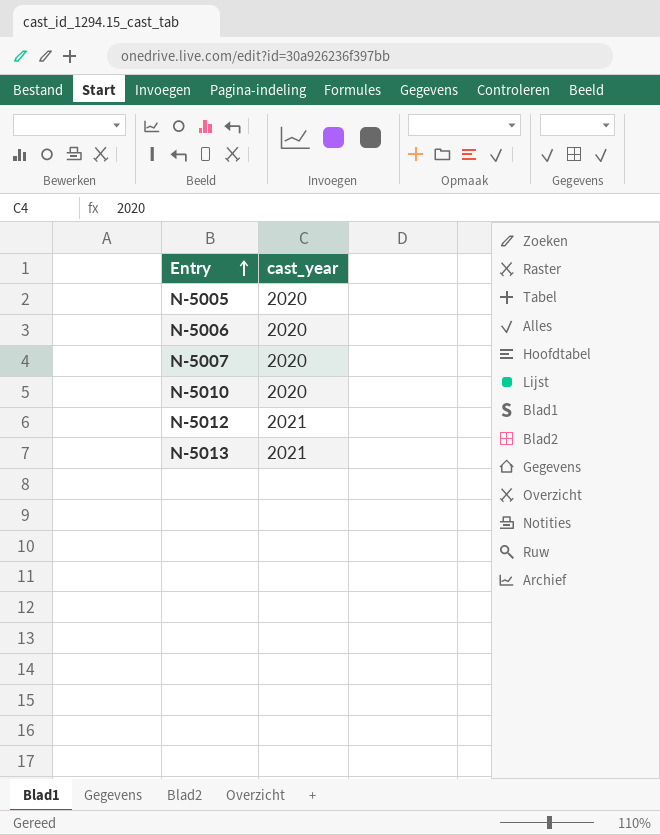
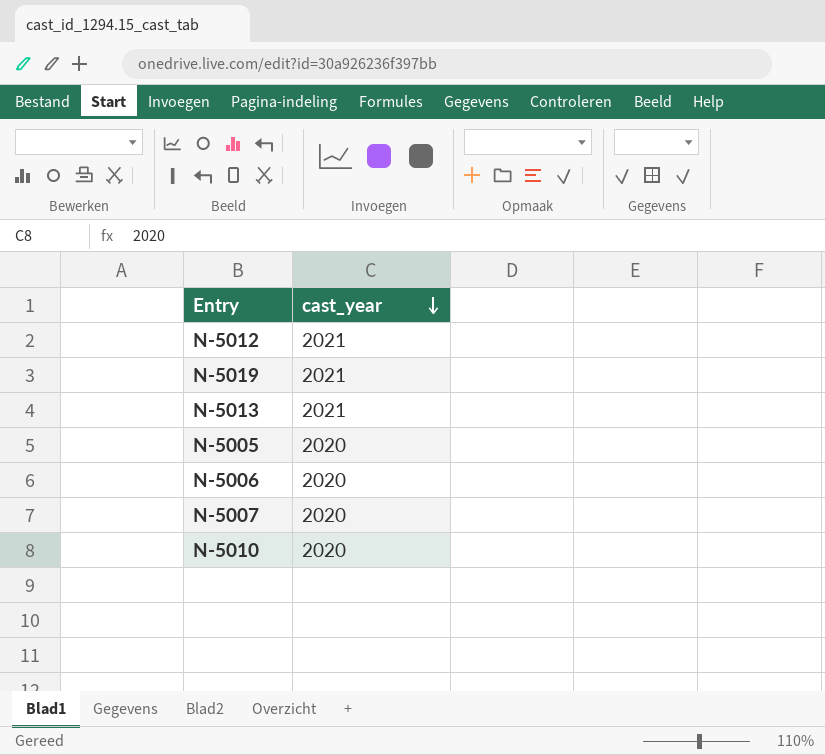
row order: Entry ascending -> cast_year descending
row N-5019: none -> 2021

